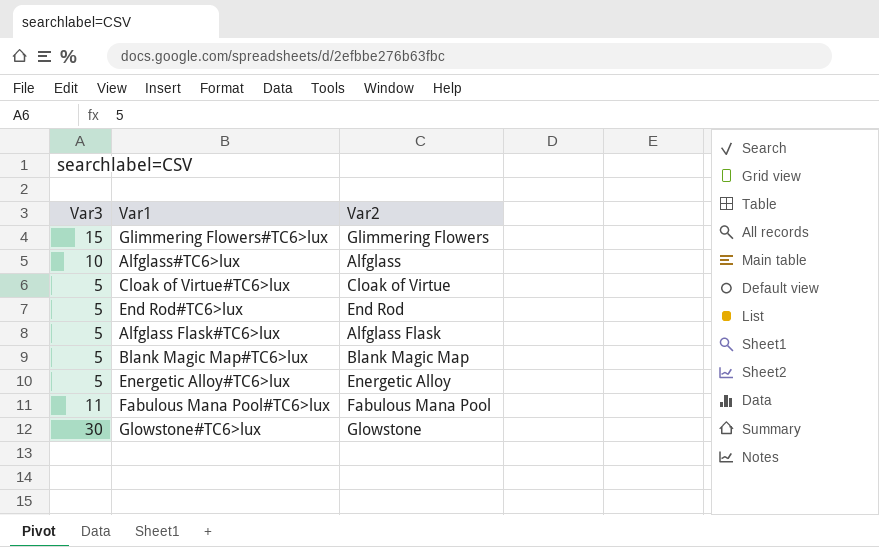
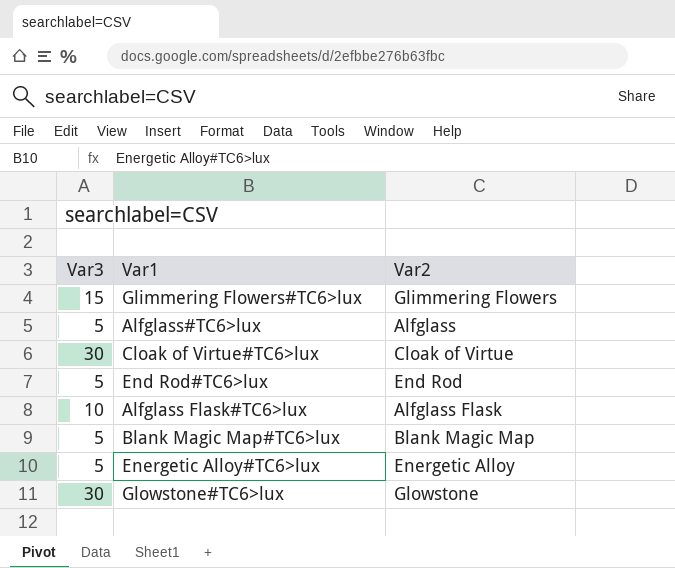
row Fabulous Mana Pool#TC6>lux: 11 | Fabulous Mana Pool -> none
Alfglass#TC6>lux | Var3: 10 -> 5
Cloak of Virtue#TC6>lux | Var3: 5 -> 30
Alfglass Flask#TC6>lux | Var3: 5 -> 10

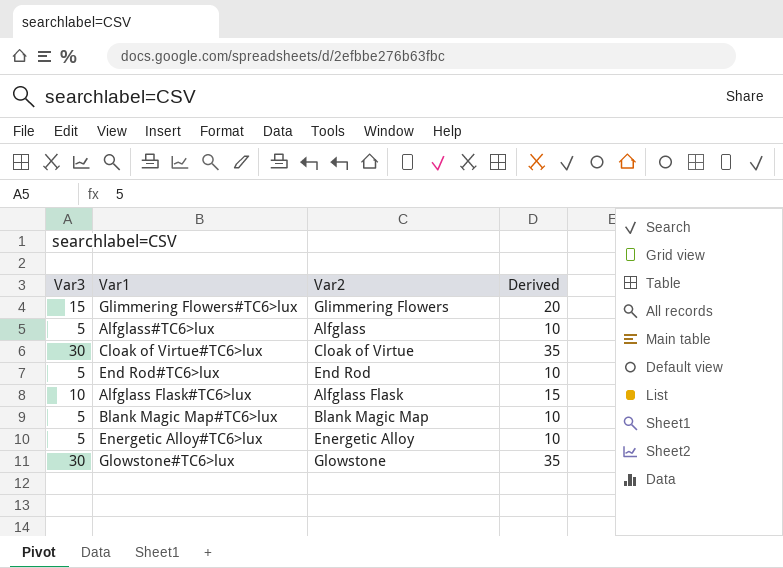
column Derived | formula: none -> [Var3] + 5

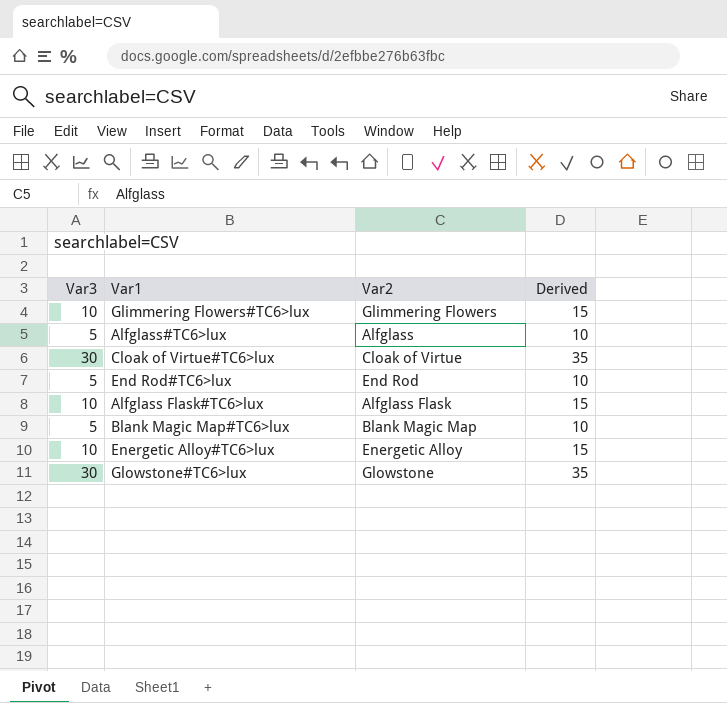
Glimmering Flowers#TC6>lux | Var3: 15 -> 10
Glimmering Flowers#TC6>lux | Derived: 20 -> 15
Energetic Alloy#TC6>lux | Var3: 5 -> 10
Energetic Alloy#TC6>lux | Derived: 10 -> 15

